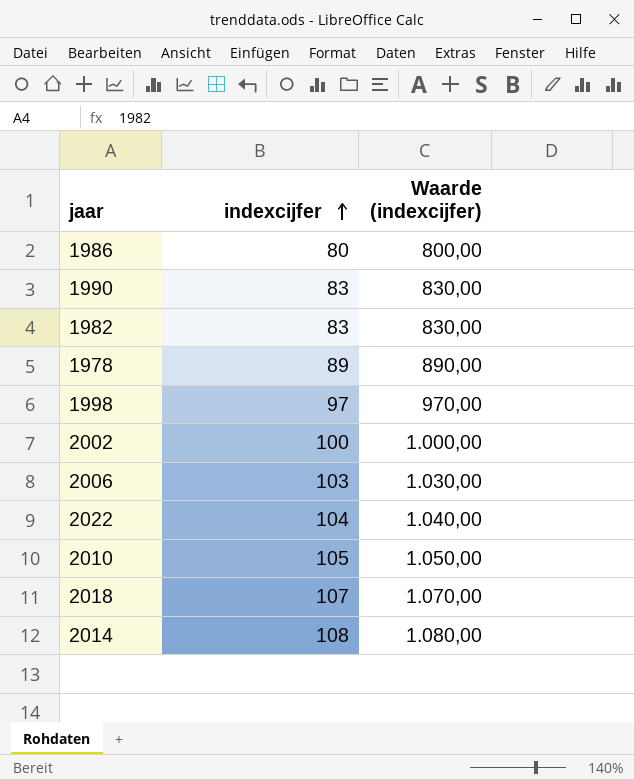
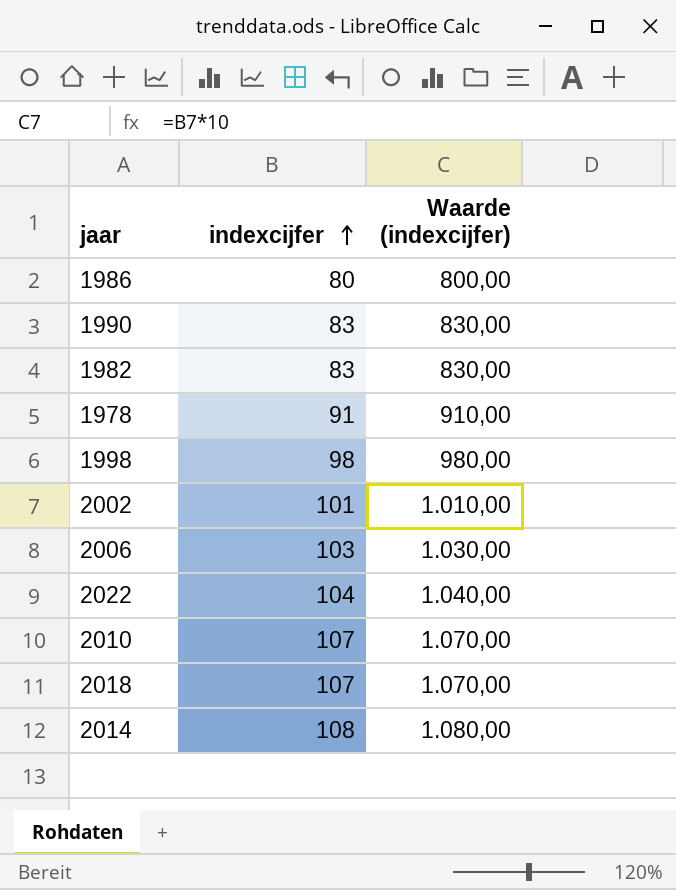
1978 | indexcijfer: 89 -> 91
1978 | Waarde (indexcijfer): 890,00 -> 910,00
1998 | indexcijfer: 97 -> 98
1998 | Waarde (indexcijfer): 970,00 -> 980,00
2002 | indexcijfer: 100 -> 101
2002 | Waarde (indexcijfer): 1.000,00 -> 1.010,00
2010 | indexcijfer: 105 -> 107
2010 | Waarde (indexcijfer): 1.050,00 -> 1.070,00

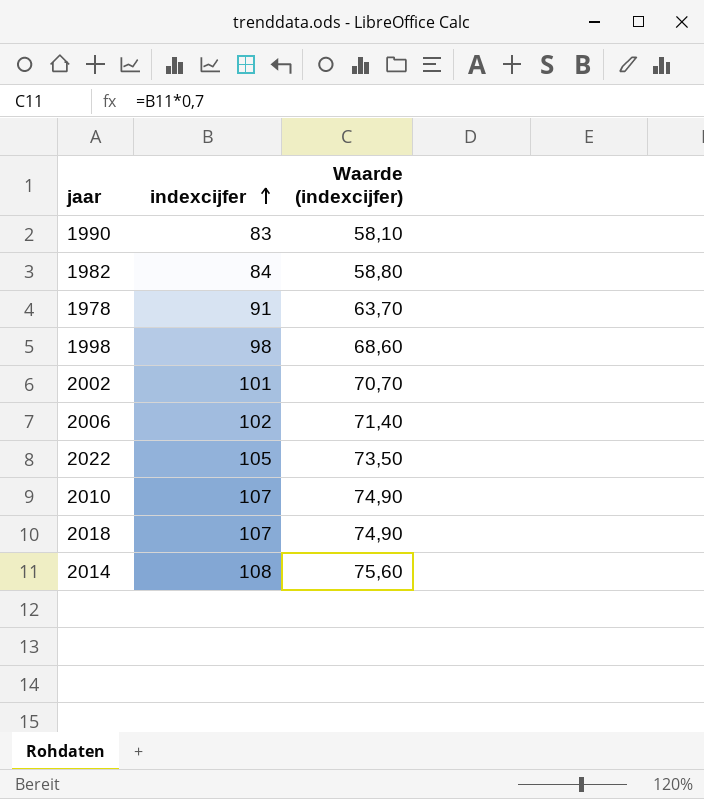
column Waarde (indexcijfer) | formula: [indexcijfer] * 10 -> [indexcijfer] * 0,7
row 1986: 80 | 800,00 -> none
1982 | indexcijfer: 83 -> 84
2006 | indexcijfer: 103 -> 102
2022 | indexcijfer: 104 -> 105

